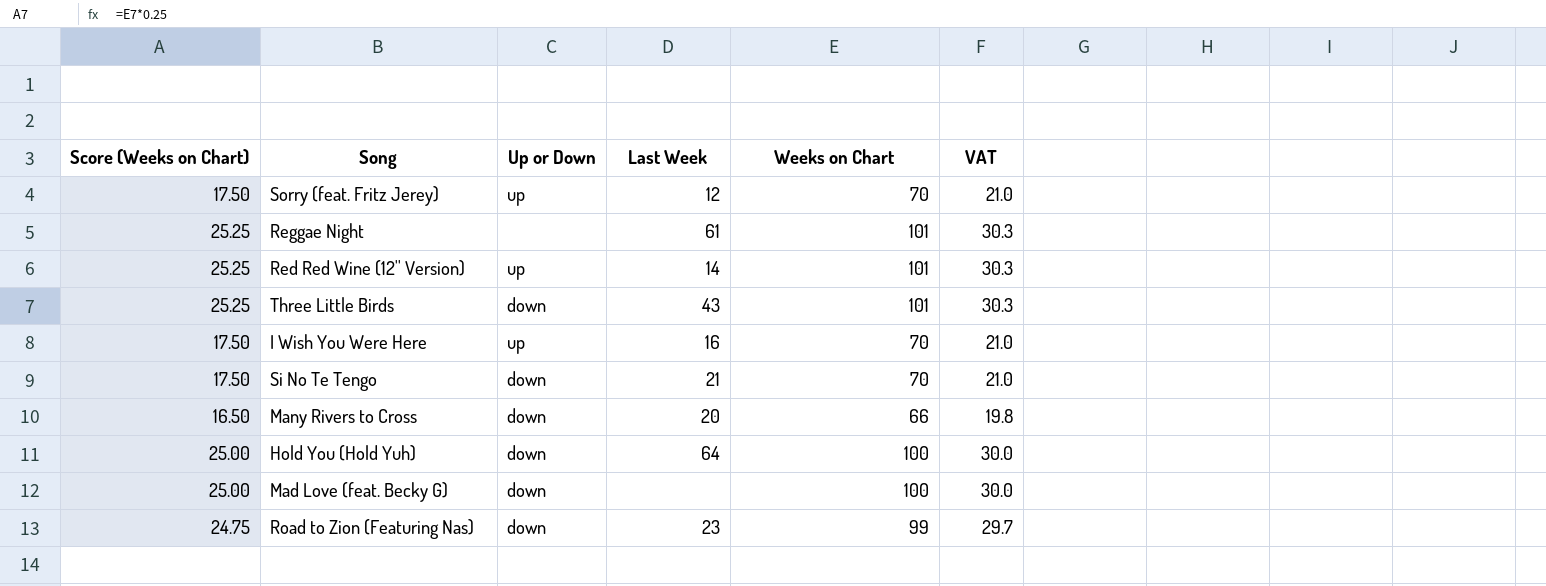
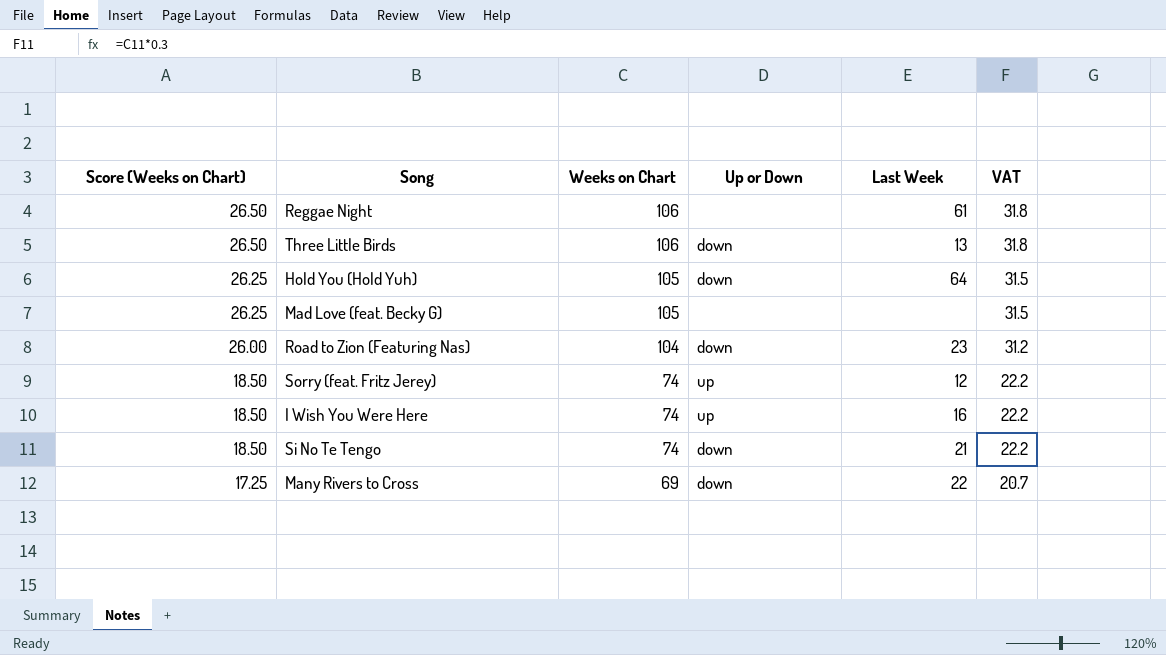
row order: none -> Score (Weeks on Chart) descending
column Weeks on Chart | position: 5 -> 3
row Red Red Wine (12'' Version): 25.25 | up | 14 | 101 | 30.3 -> none
Reggae Night | Score (Weeks on Chart): 25.25 -> 26.50
Reggae Night | Weeks on Chart: 101 -> 106
Reggae Night | VAT: 30.3 -> 31.8
Three Little Birds | Score (Weeks on Chart): 25.25 -> 26.50
Three Little Birds | Weeks on Chart: 101 -> 106
Three Little Birds | Last Week: 43 -> 13
Three Little Birds | VAT: 30.3 -> 31.8
Hold You (Hold Yuh) | Score (Weeks on Chart): 25.00 -> 26.25
Hold You (Hold Yuh) | Weeks on Chart: 100 -> 105
Hold You (Hold Yuh) | VAT: 30.0 -> 31.5
Mad Love (feat. Becky G) | Score (Weeks on Chart): 25.00 -> 26.25
Mad Love (feat. Becky G) | Weeks on Chart: 100 -> 105
Mad Love (feat. Becky G) | Up or Down: down -> none
Mad Love (feat. Becky G) | VAT: 30.0 -> 31.5
Road to Zion (Featuring Nas) | Score (Weeks on Chart): 24.75 -> 26.00
Road to Zion (Featuring Nas) | Weeks on Chart: 99 -> 104
Road to Zion (Featuring Nas) | VAT: 29.7 -> 31.2
Sorry (feat. Fritz Jerey) | Score (Weeks on Chart): 17.50 -> 18.50
Sorry (feat. Fritz Jerey) | Weeks on Chart: 70 -> 74
Sorry (feat. Fritz Jerey) | VAT: 21.0 -> 22.2
I Wish You Were Here | Score (Weeks on Chart): 17.50 -> 18.50
I Wish You Were Here | Weeks on Chart: 70 -> 74
I Wish You Were Here | VAT: 21.0 -> 22.2
Si No Te Tengo | Score (Weeks on Chart): 17.50 -> 18.50
Si No Te Tengo | Weeks on Chart: 70 -> 74
Si No Te Tengo | VAT: 21.0 -> 22.2
Many Rivers to Cross | Score (Weeks on Chart): 16.50 -> 17.25
Many Rivers to Cross | Weeks on Chart: 66 -> 69
Many Rivers to Cross | Last Week: 20 -> 22
Many Rivers to Cross | VAT: 19.8 -> 20.7

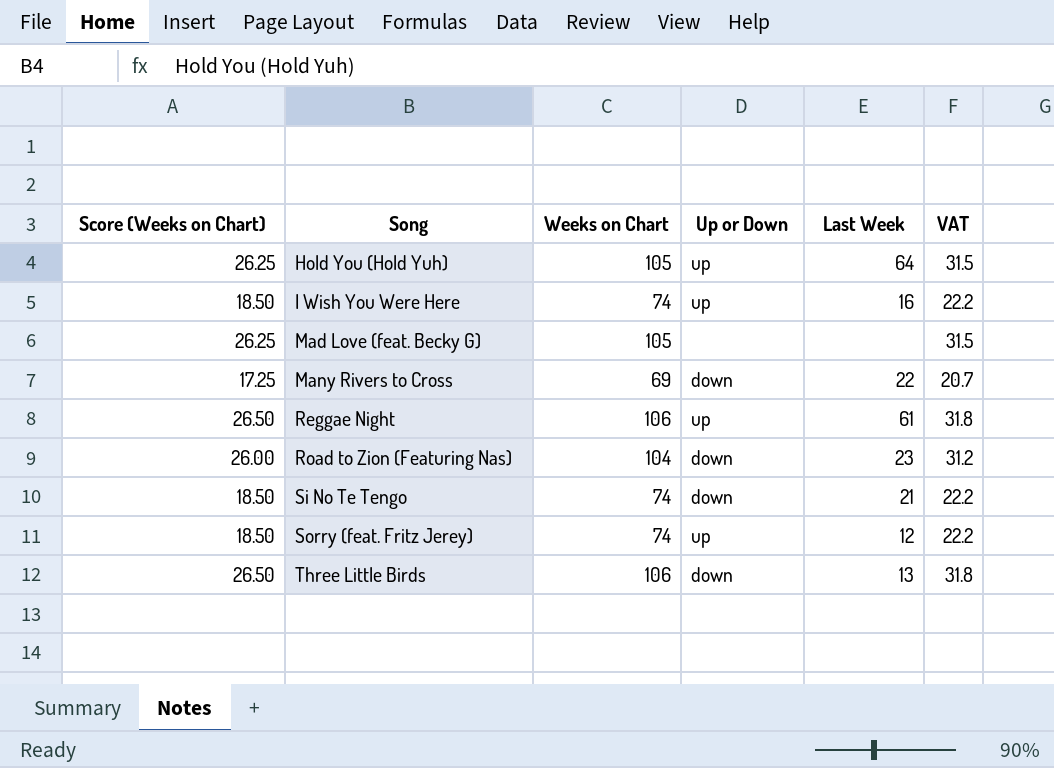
row order: Score (Weeks on Chart) descending -> Song ascending
Hold You (Hold Yuh) | Up or Down: down -> up
Reggae Night | Up or Down: none -> up

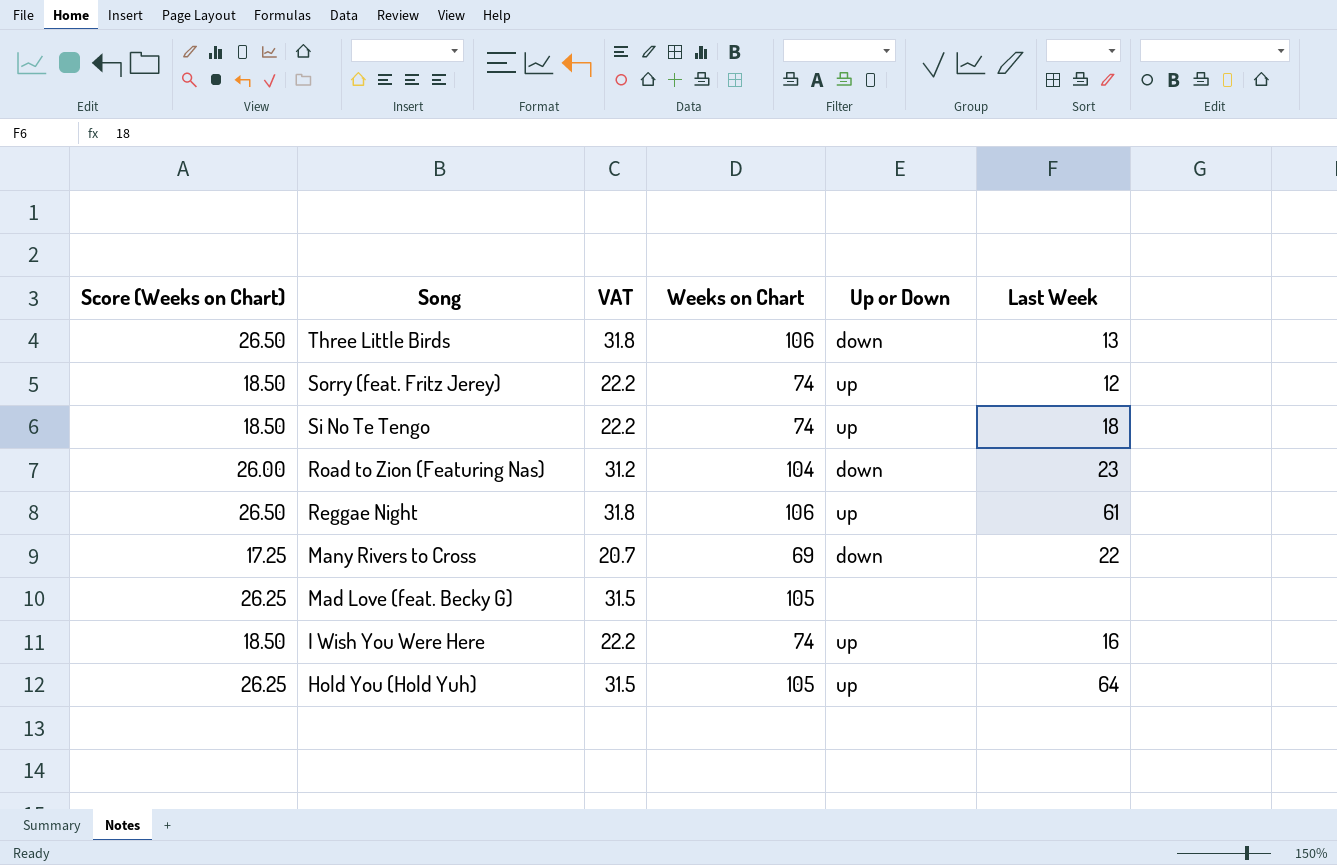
row order: Song ascending -> Song descending
column VAT | position: 6 -> 3
Si No Te Tengo | Up or Down: down -> up
Si No Te Tengo | Last Week: 21 -> 18

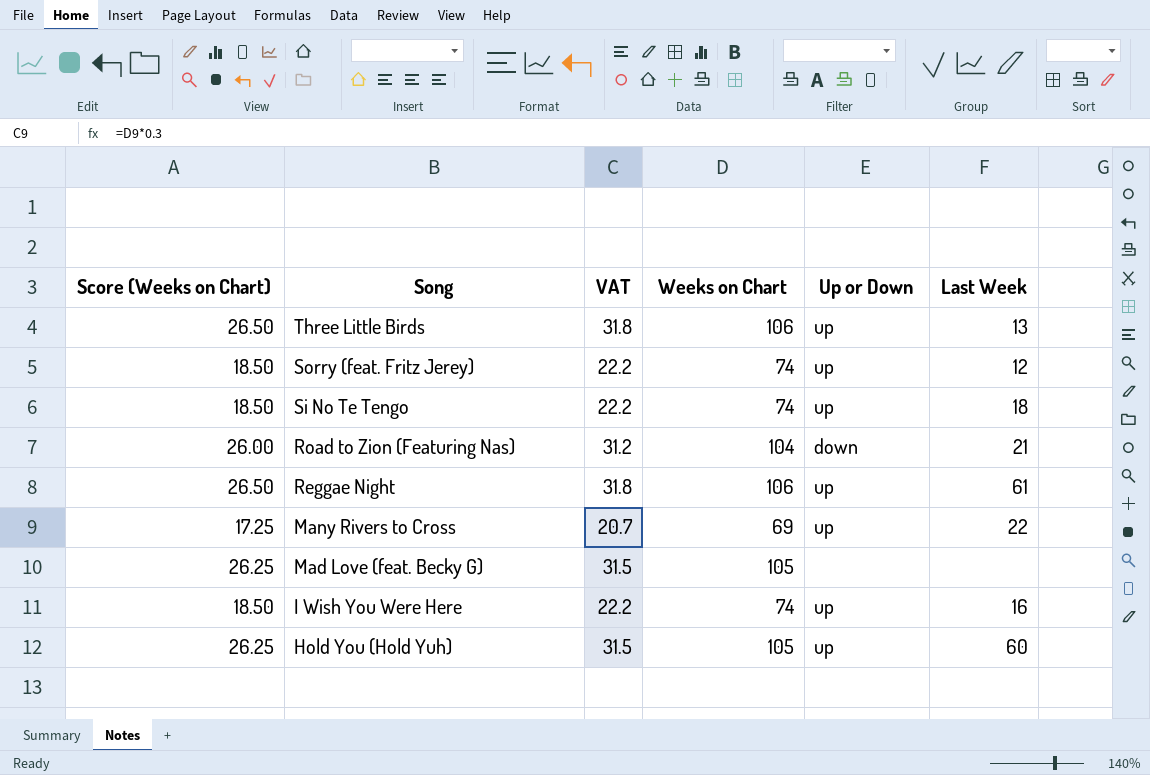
Three Little Birds | Up or Down: down -> up
Road to Zion (Featuring Nas) | Last Week: 23 -> 21
Many Rivers to Cross | Up or Down: down -> up
Hold You (Hold Yuh) | Last Week: 64 -> 60

